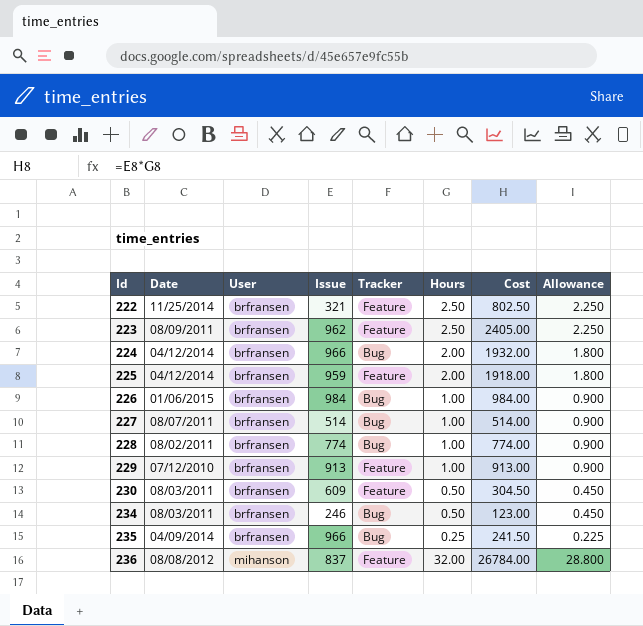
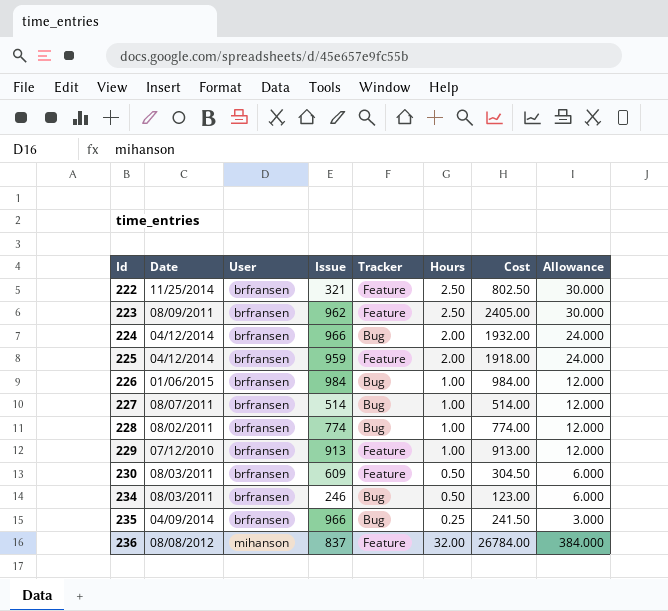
column Allowance | formula: [Hours] * 0.9 -> [Hours] * 12

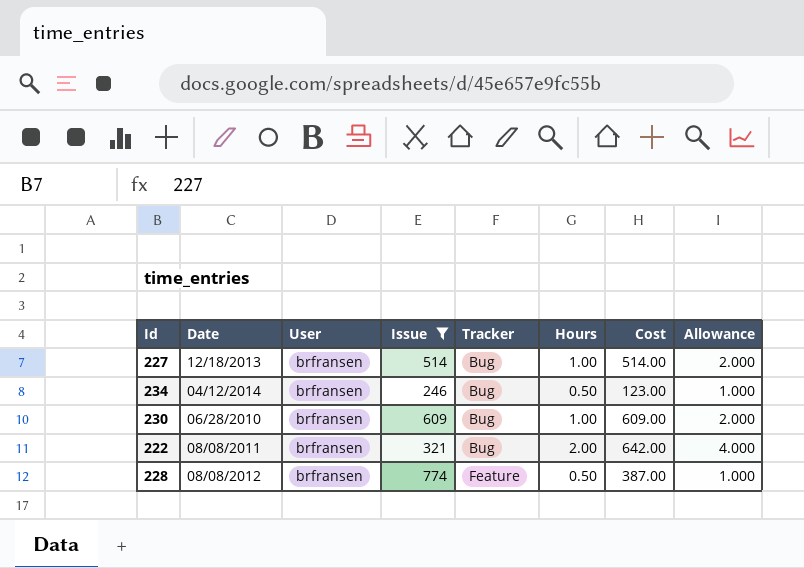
filter: none -> Issue <= 774
row order: Id ascending -> Tracker ascending
column Allowance | formula: [Hours] * 12 -> [Hours] * 2
227 | Date: 08/07/2011 -> 12/18/2013
234 | Date: 08/03/2011 -> 04/12/2014
230 | Date: 08/03/2011 -> 06/28/2010
230 | Tracker: Feature -> Bug
230 | Hours: 0.50 -> 1.00
230 | Cost: 304.50 -> 609.00
222 | Date: 11/25/2014 -> 08/08/2011
222 | Tracker: Feature -> Bug
222 | Hours: 2.50 -> 2.00
222 | Cost: 802.50 -> 642.00
228 | Date: 08/02/2011 -> 08/08/2012
228 | Tracker: Bug -> Feature
228 | Hours: 1.00 -> 0.50
228 | Cost: 774.00 -> 387.00

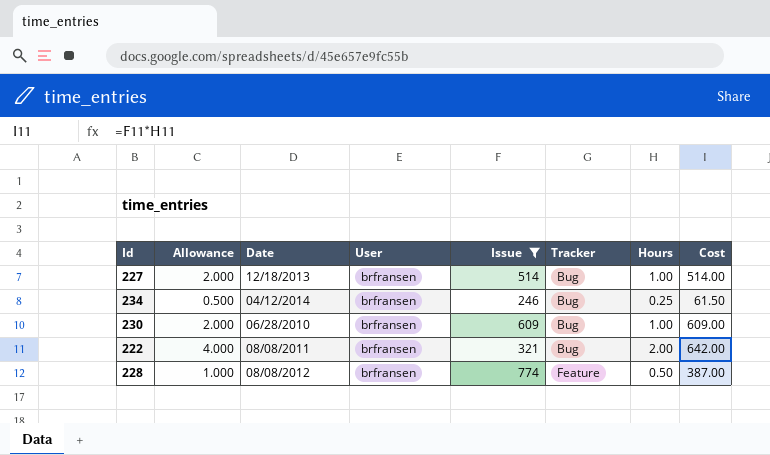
column Allowance | position: 8 -> 2
234 | Allowance: 1.000 -> 0.500
234 | Hours: 0.50 -> 0.25
234 | Cost: 123.00 -> 61.50

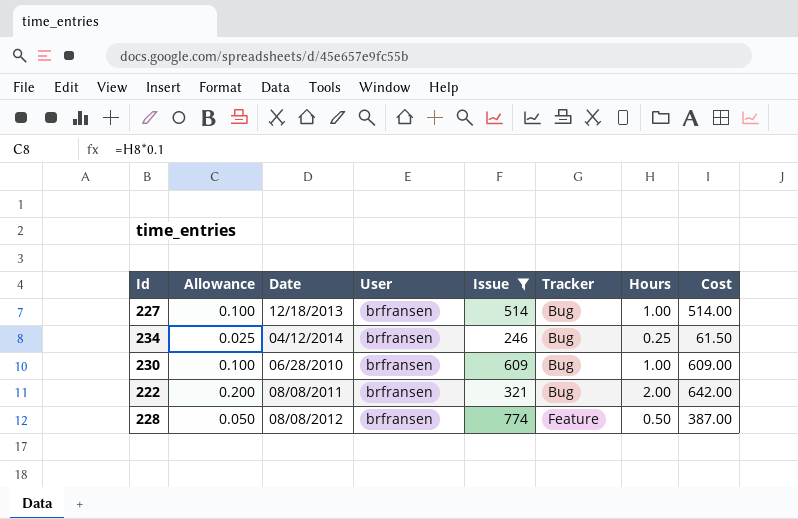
column Allowance | formula: [Hours] * 2 -> [Hours] * 0.1

